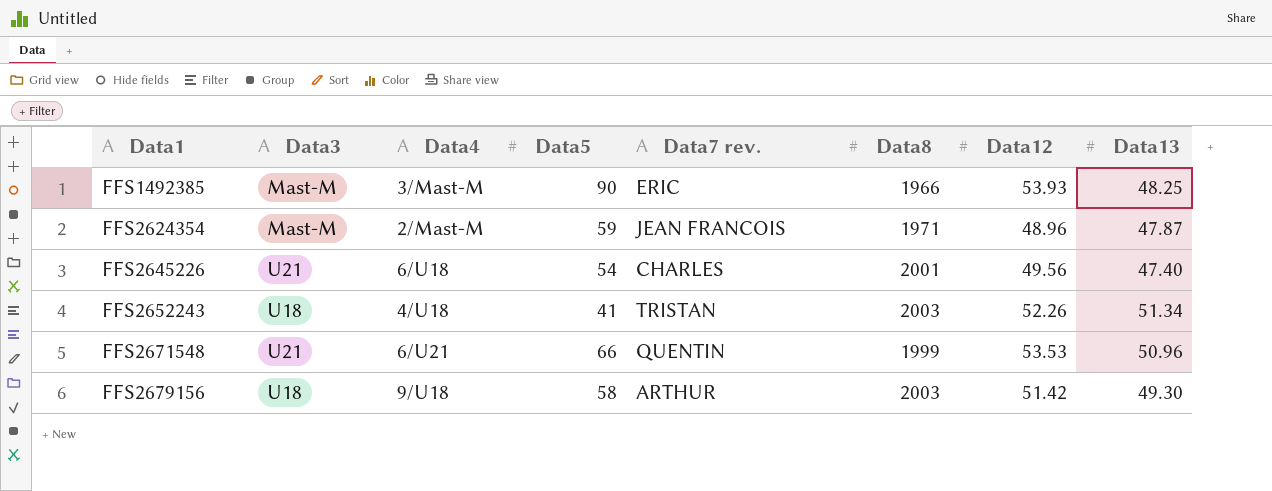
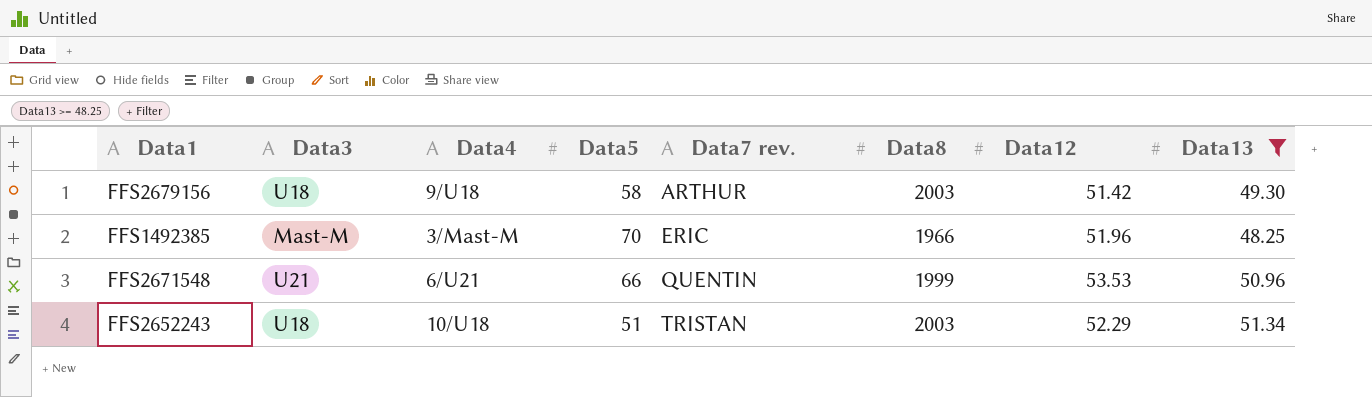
filter: none -> Data13 >= 48.25
row order: Data1 ascending -> Data7 rev. ascending
FFS1492385 | Data5: 90 -> 70
FFS1492385 | Data12: 53.93 -> 51.96
FFS2652243 | Data4: 4/U18 -> 10/U18
FFS2652243 | Data5: 41 -> 51
FFS2652243 | Data12: 52.26 -> 52.29

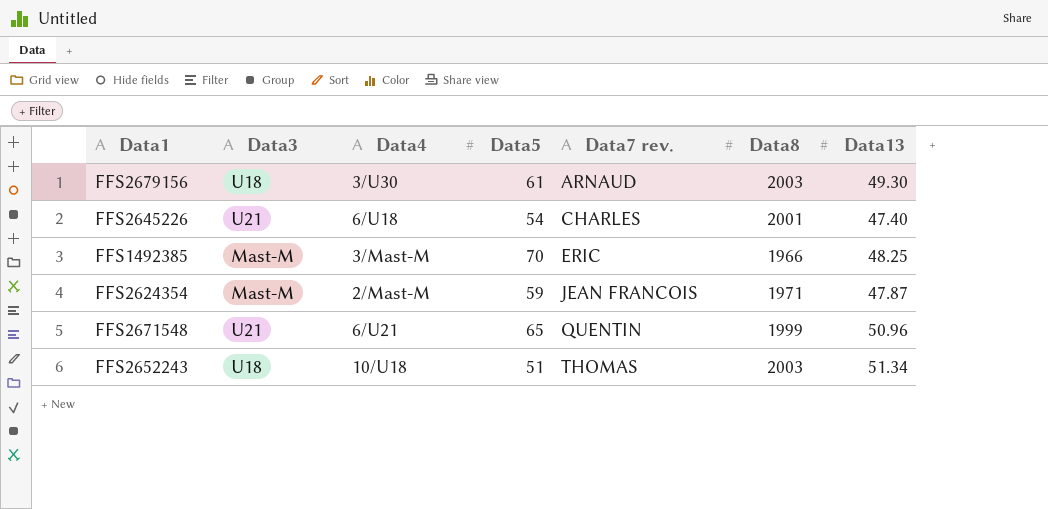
filter: Data13 >= 48.25 -> none
column Data12 | position: 7 -> none
FFS2679156 | Data4: 9/U18 -> 3/U30
FFS2679156 | Data5: 58 -> 61
FFS2679156 | Data7 rev.: ARTHUR -> ARNAUD
FFS2671548 | Data5: 66 -> 65
FFS2652243 | Data7 rev.: TRISTAN -> THOMAS

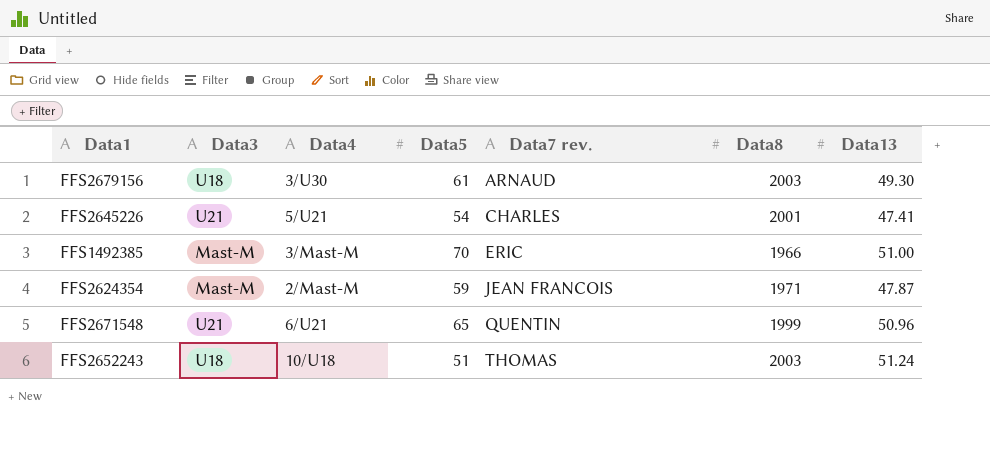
FFS2645226 | Data4: 6/U18 -> 5/U21
FFS2645226 | Data13: 47.40 -> 47.41
FFS1492385 | Data13: 48.25 -> 51.00
FFS2652243 | Data13: 51.34 -> 51.24

